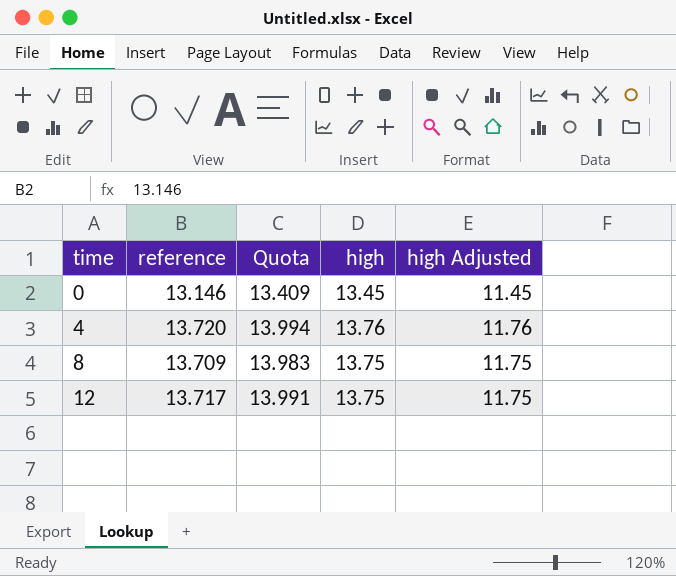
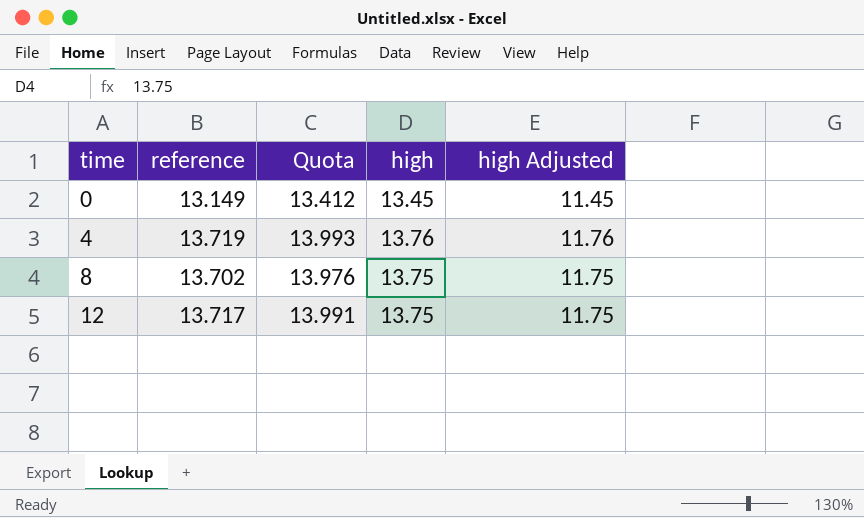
0 | reference: 13.146 -> 13.149
0 | Quota: 13.409 -> 13.412
4 | reference: 13.720 -> 13.719
4 | Quota: 13.994 -> 13.993
8 | reference: 13.709 -> 13.702
8 | Quota: 13.983 -> 13.976

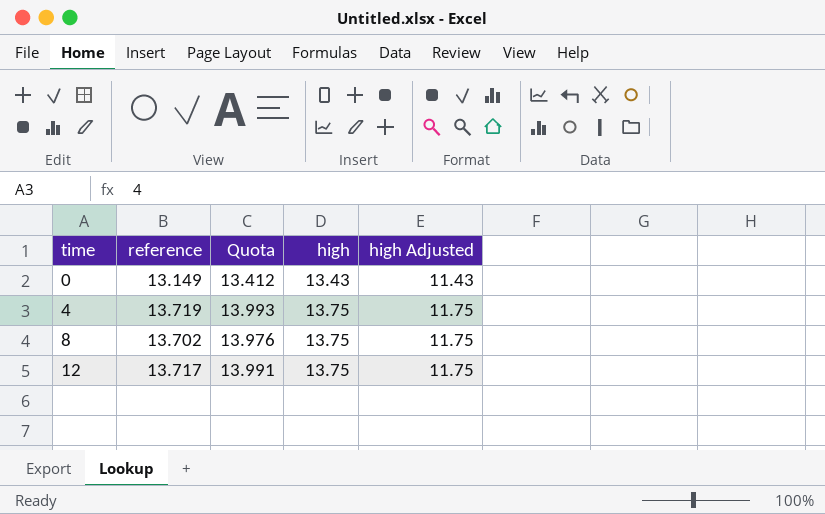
0 | high: 13.45 -> 13.43
0 | high Adjusted: 11.45 -> 11.43
4 | high: 13.76 -> 13.75
4 | high Adjusted: 11.76 -> 11.75

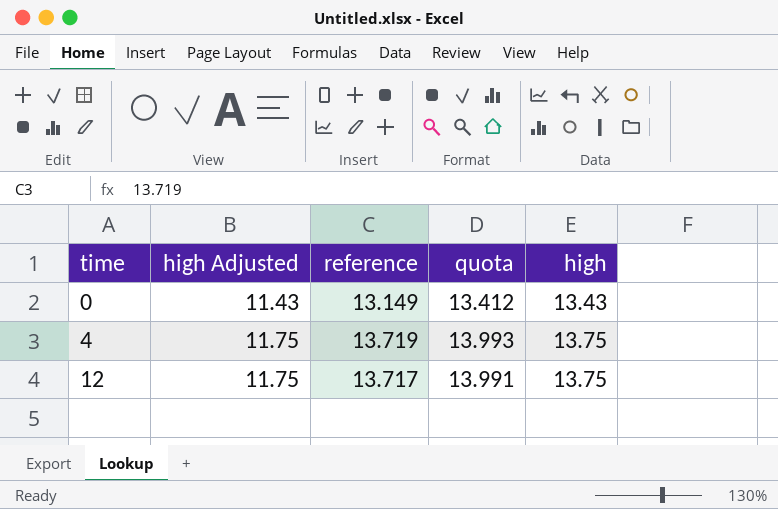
column high Adjusted | position: 5 -> 2
column name: Quota -> quota
row 8: 13.702 | 13.976 | 13.75 | 11.75 -> none

